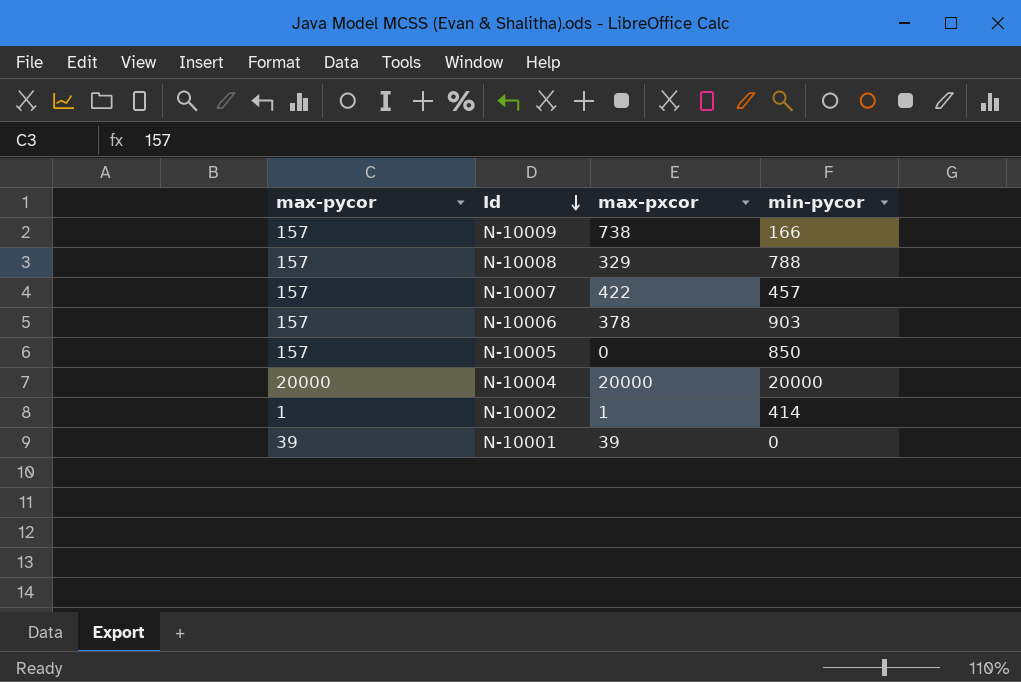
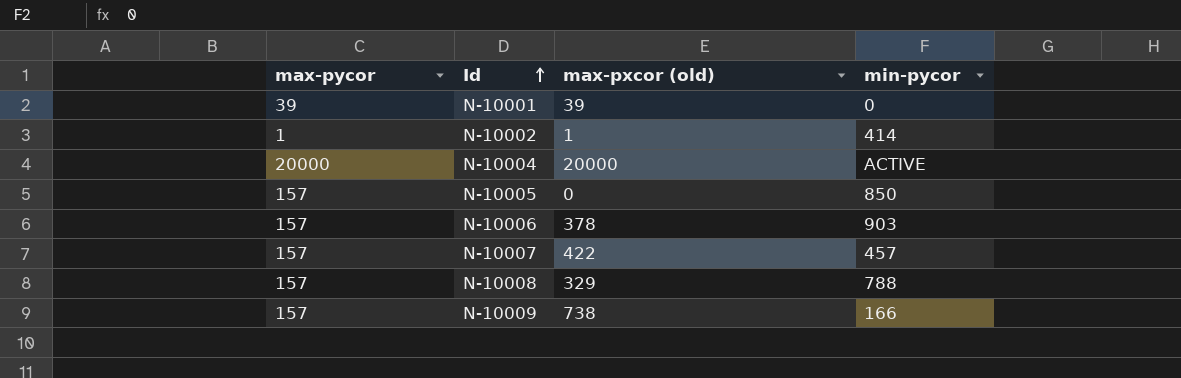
row order: Id descending -> Id ascending
column name: max-pxcor -> max-pxcor (old)
N-10004 | min-pycor: 20000 -> ACTIVE

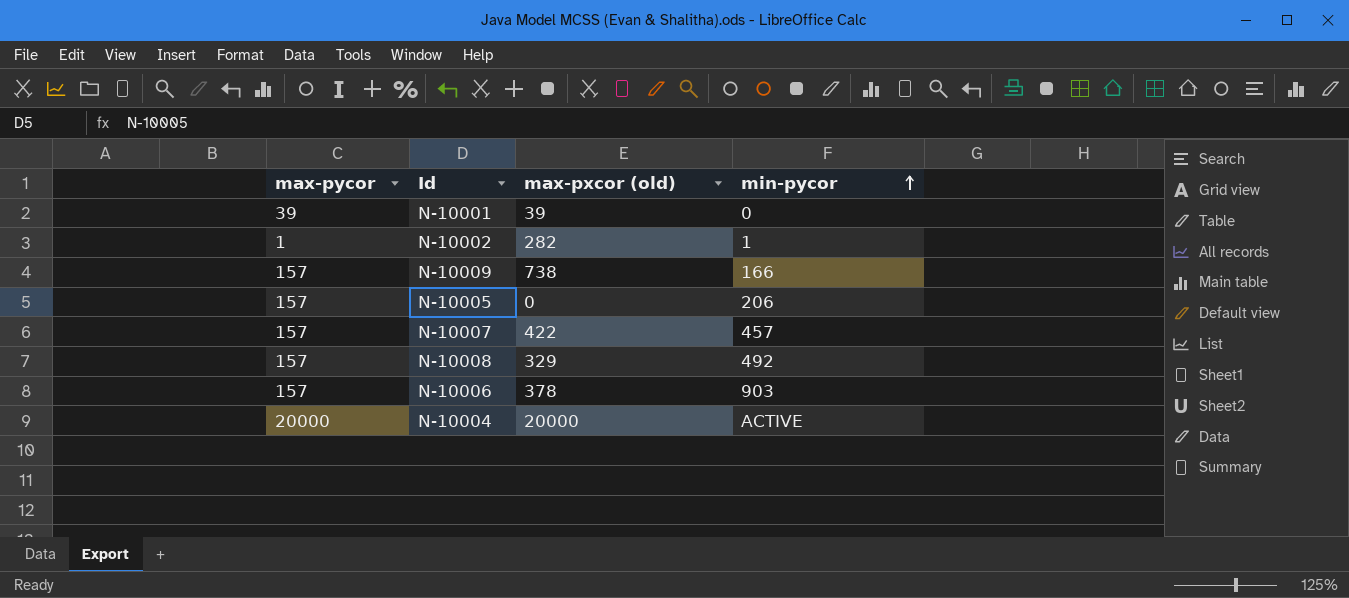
row order: Id ascending -> min-pycor ascending
N-10002 | max-pxcor (old): 1 -> 282
N-10002 | min-pycor: 414 -> 1
N-10005 | min-pycor: 850 -> 206
N-10008 | min-pycor: 788 -> 492

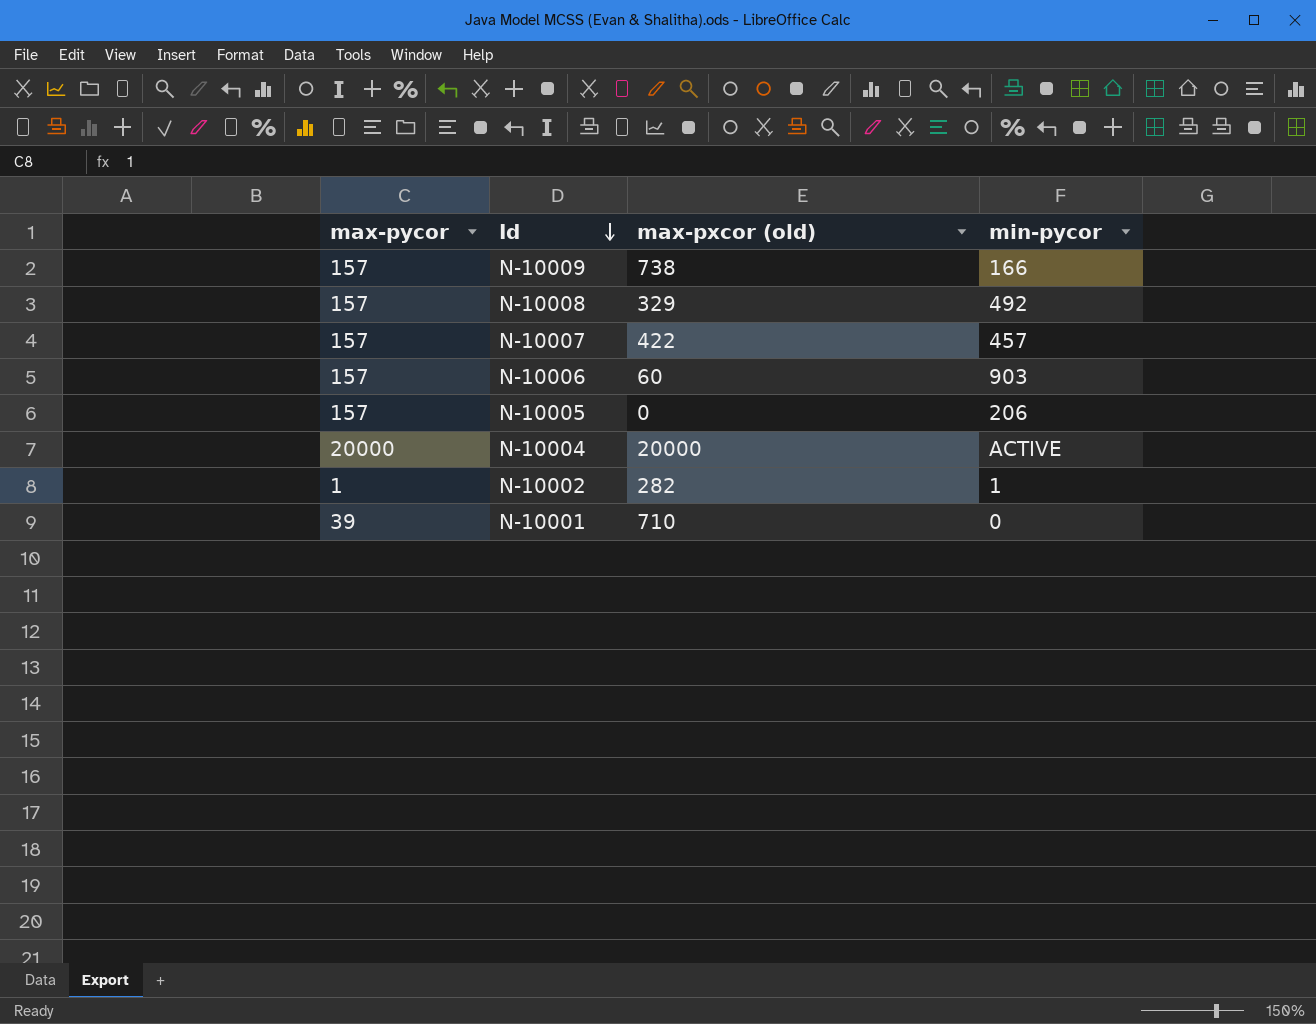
row order: min-pycor ascending -> Id descending
N-10006 | max-pxcor (old): 378 -> 60
N-10001 | max-pxcor (old): 39 -> 710

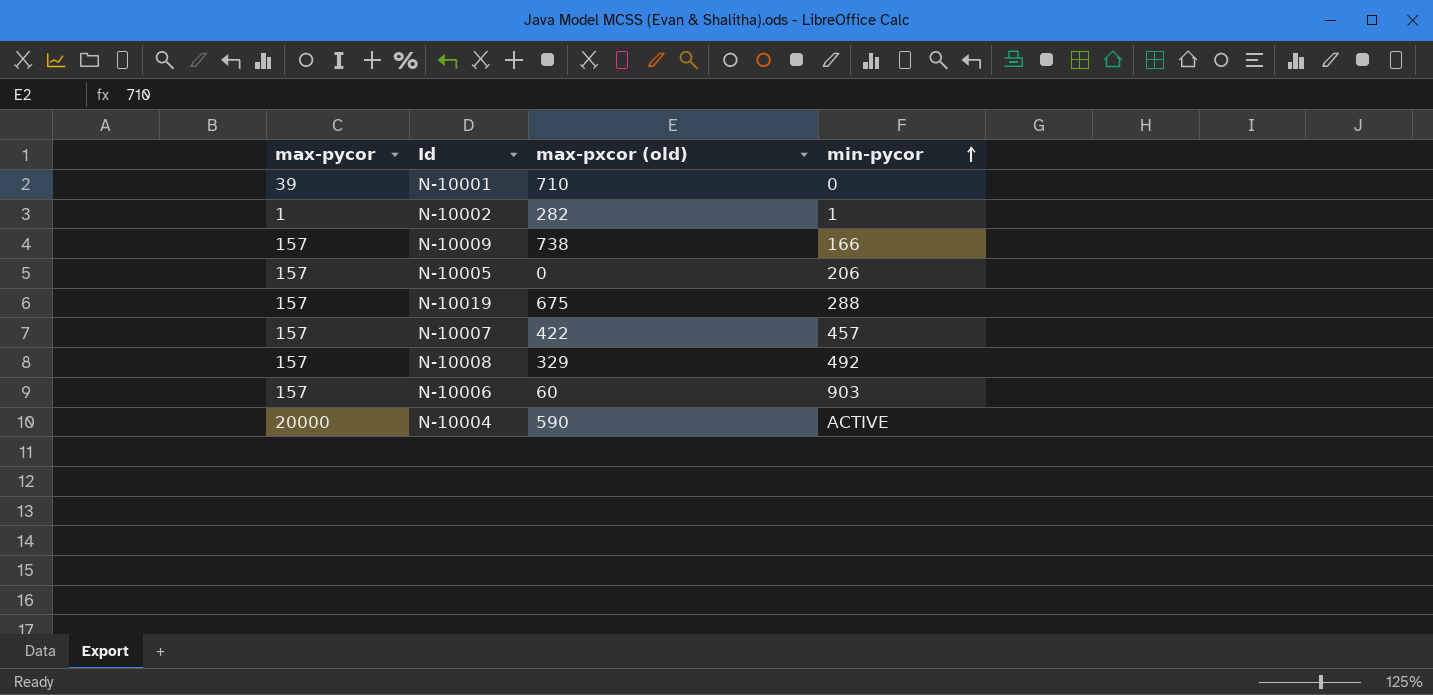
row order: Id descending -> min-pycor ascending
row N-10019: none -> 157 | 675 | 288
N-10004 | max-pxcor (old): 20000 -> 590

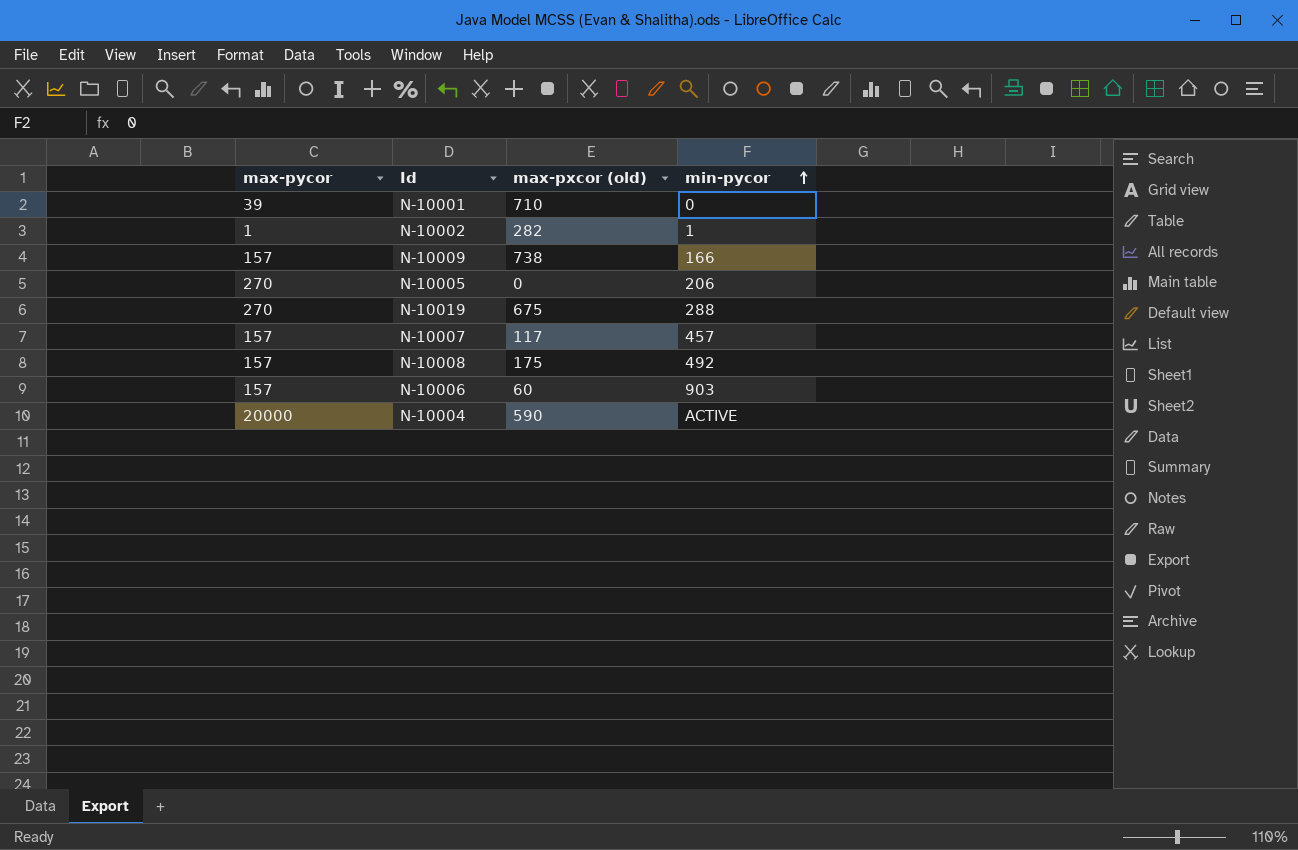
N-10005 | max-pycor: 157 -> 270
N-10019 | max-pycor: 157 -> 270
N-10007 | max-pxcor (old): 422 -> 117
N-10008 | max-pxcor (old): 329 -> 175

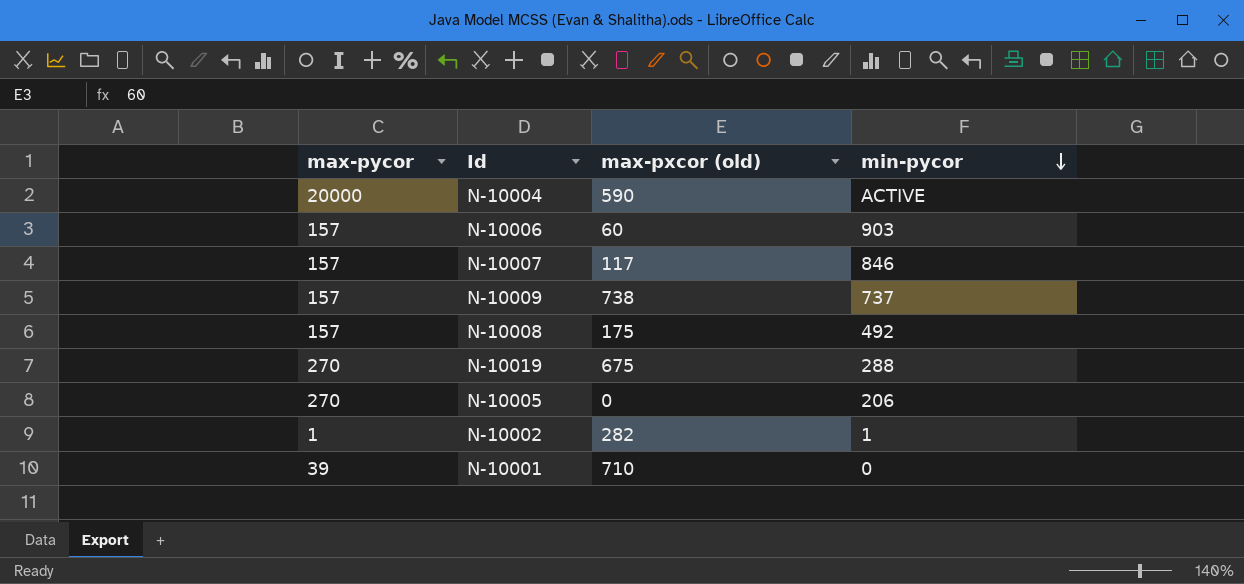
row order: min-pycor ascending -> min-pycor descending
N-10007 | min-pycor: 457 -> 846
N-10009 | min-pycor: 166 -> 737

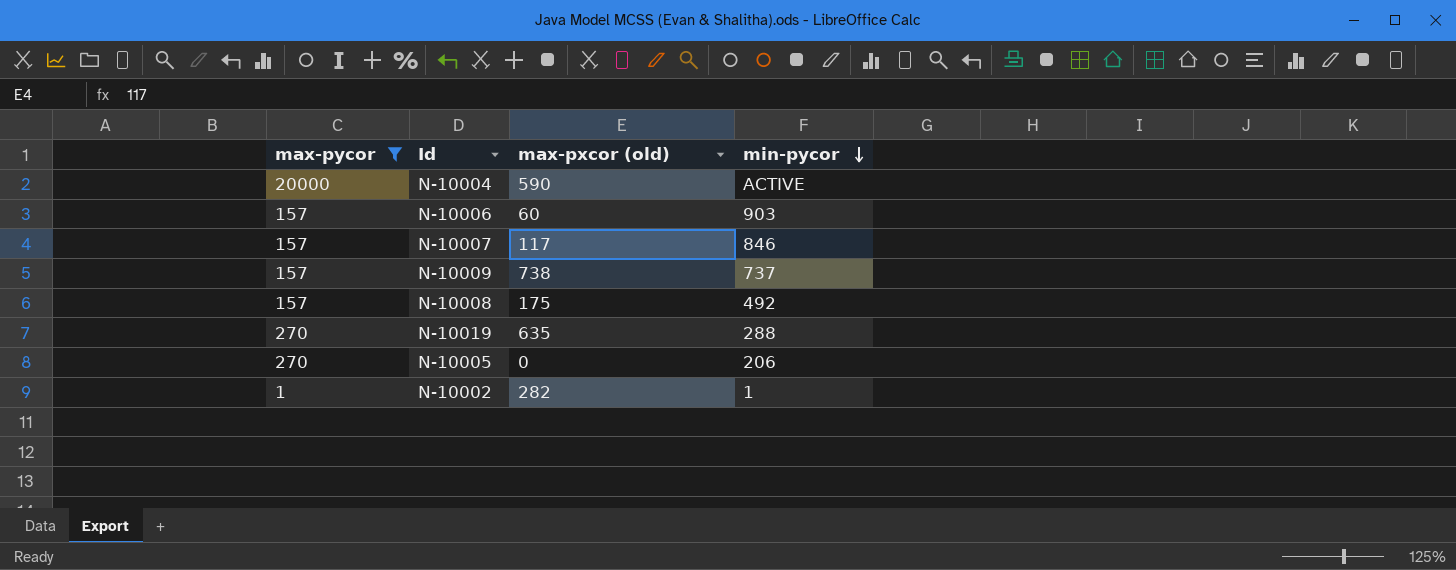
filter: none -> max-pycor != 39
N-10019 | max-pxcor (old): 675 -> 635

